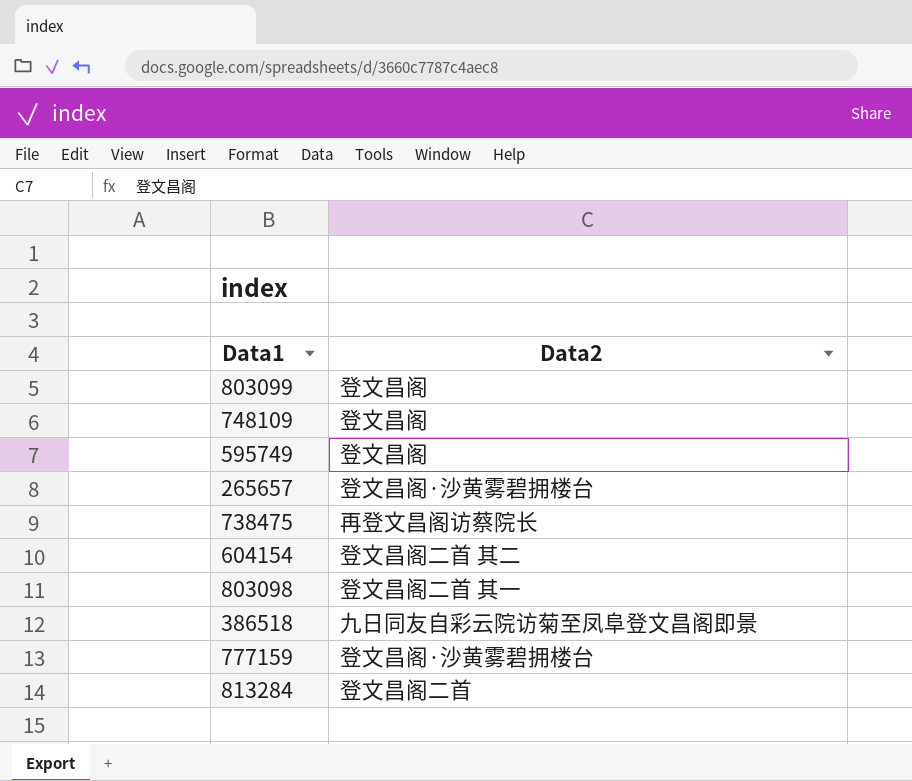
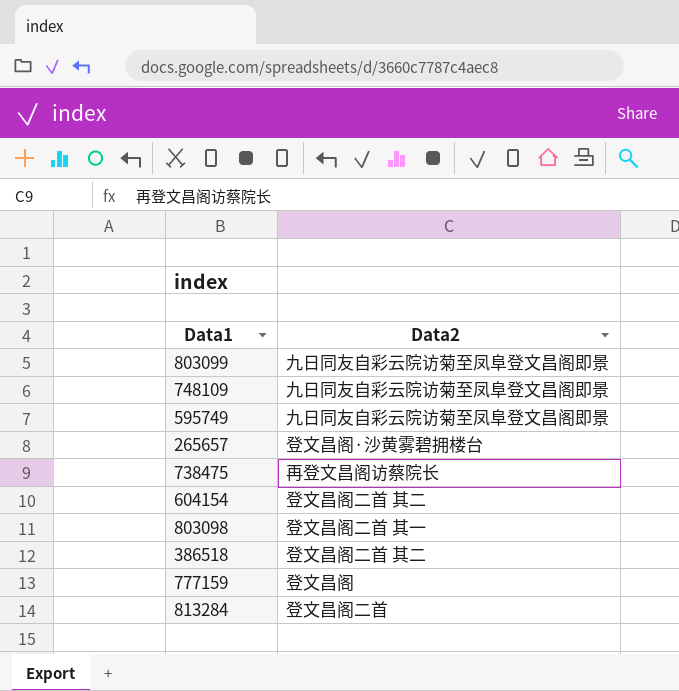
803099 | Data2: 登文昌阁 -> 九日同友自彩云院访菊至凤阜登文昌阁即景
748109 | Data2: 登文昌阁 -> 九日同友自彩云院访菊至凤阜登文昌阁即景
595749 | Data2: 登文昌阁 -> 九日同友自彩云院访菊至凤阜登文昌阁即景
386518 | Data2: 九日同友自彩云院访菊至凤阜登文昌阁即景 -> 登文昌阁二首 其二
777159 | Data2: 登文昌阁·沙黄雾碧拥楼台 -> 登文昌阁

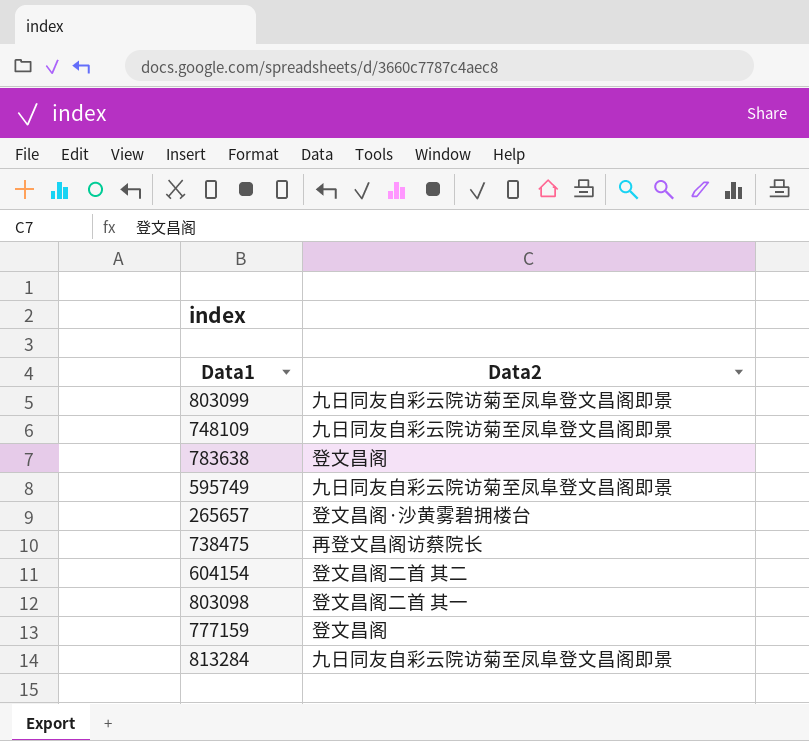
row 386518: 登文昌阁二首 其二 -> none
row 783638: none -> 登文昌阁
813284 | Data2: 登文昌阁二首 -> 九日同友自彩云院访菊至凤阜登文昌阁即景

